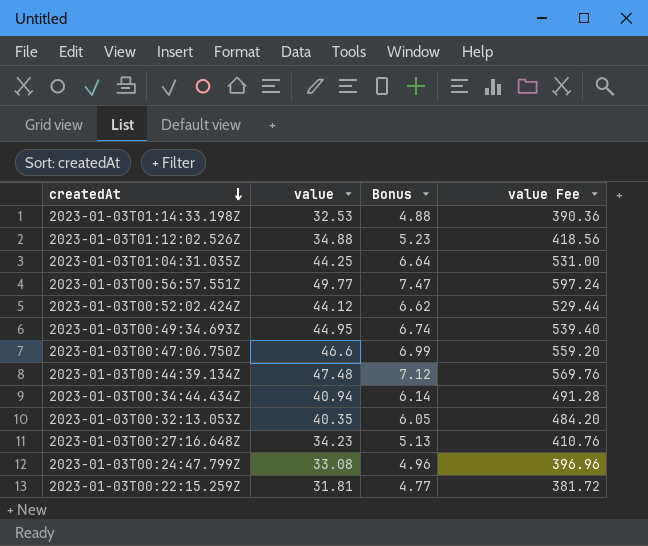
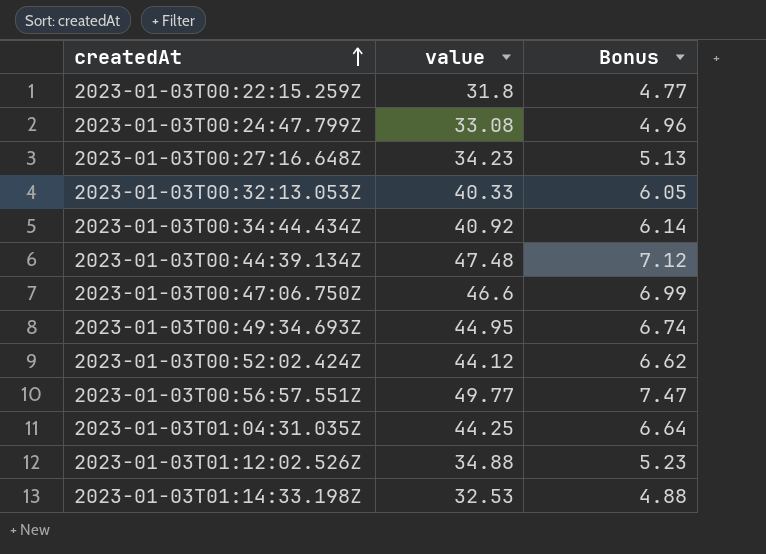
row order: createdAt descending -> createdAt ascending
column value Fee | formula: [value] * 12 -> none
2023-01-03T00:22:15.259Z | value: 31.81 -> 31.8
2023-01-03T00:32:13.053Z | value: 40.35 -> 40.33
2023-01-03T00:34:44.434Z | value: 40.94 -> 40.92

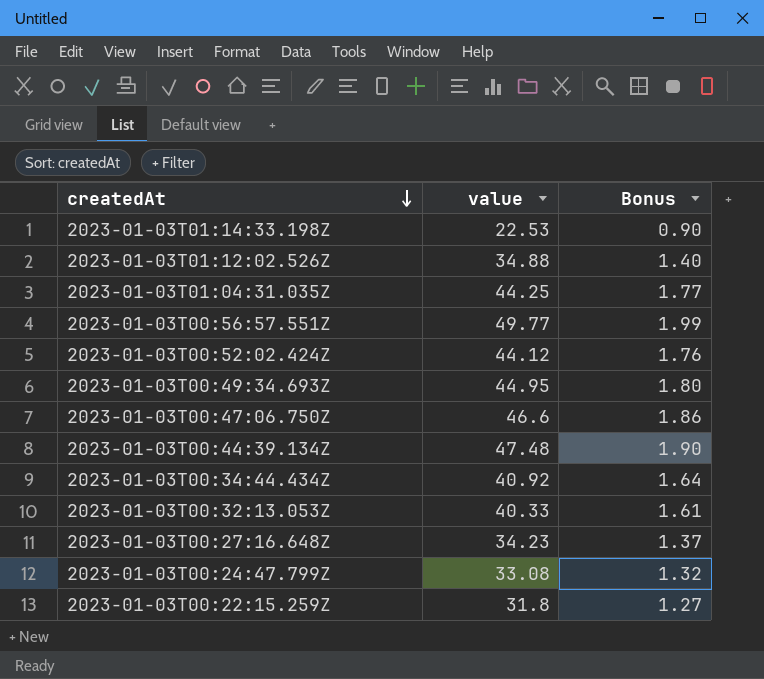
row order: createdAt ascending -> createdAt descending
column Bonus | formula: [value] * 0.15 -> [value] * 0.04
2023-01-03T01:14:33.198Z | value: 32.53 -> 22.53

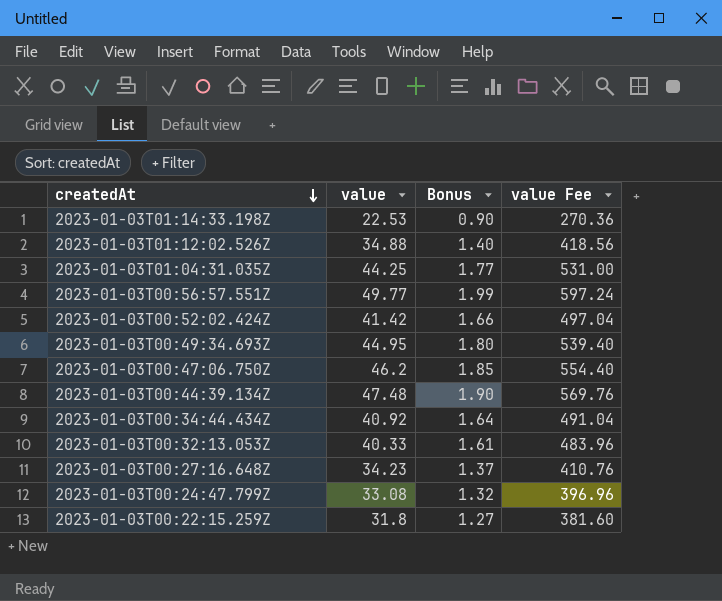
column value Fee | formula: none -> [value] * 12
2023-01-03T00:52:02.424Z | value: 44.12 -> 41.42
2023-01-03T00:52:02.424Z | Bonus: 1.76 -> 1.66
2023-01-03T00:47:06.750Z | value: 46.6 -> 46.2
2023-01-03T00:47:06.750Z | Bonus: 1.86 -> 1.85

